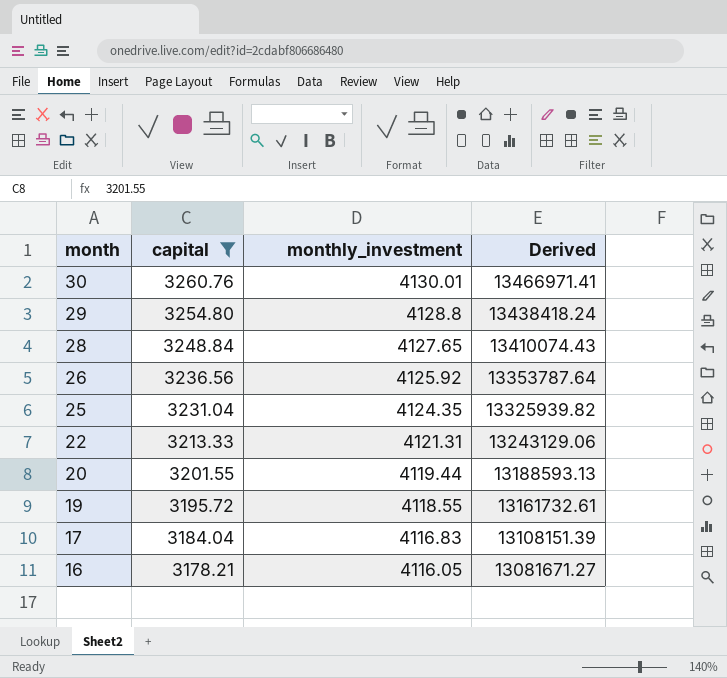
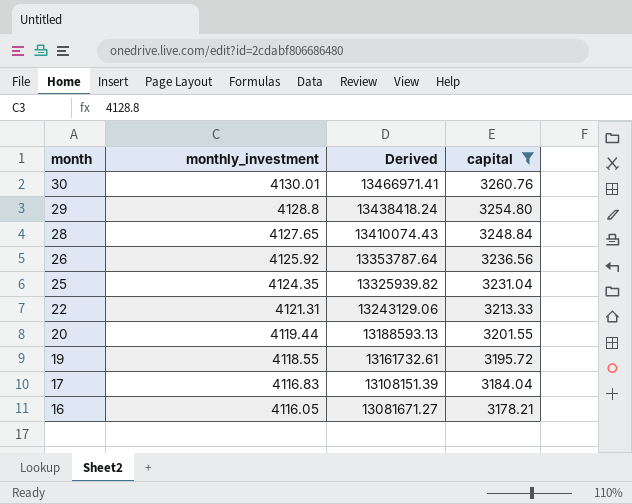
column capital | position: 2 -> 4

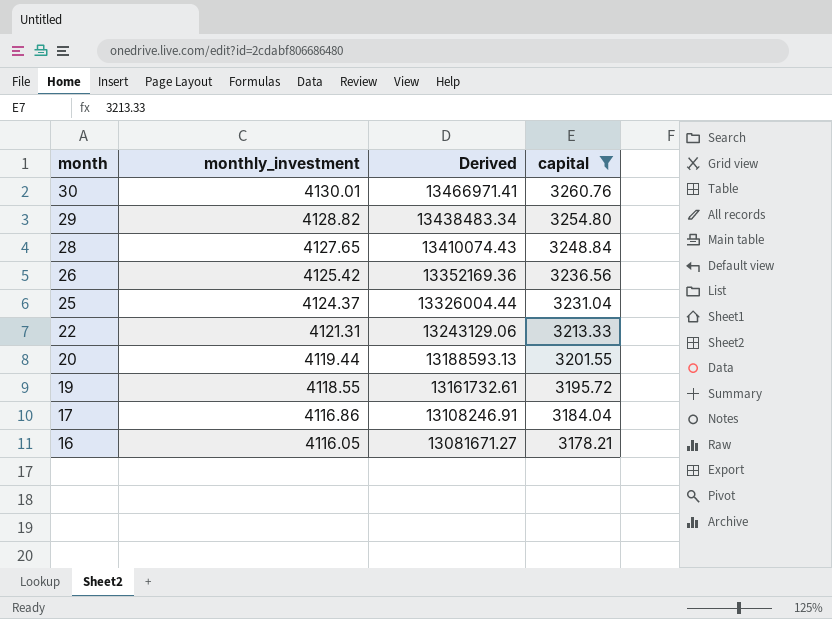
29 | monthly_investment: 4128.8 -> 4128.82
29 | Derived: 13438418.24 -> 13438483.34
26 | monthly_investment: 4125.92 -> 4125.42
26 | Derived: 13353787.64 -> 13352169.36
25 | monthly_investment: 4124.35 -> 4124.37
25 | Derived: 13325939.82 -> 13326004.44
17 | monthly_investment: 4116.83 -> 4116.86
17 | Derived: 13108151.39 -> 13108246.91

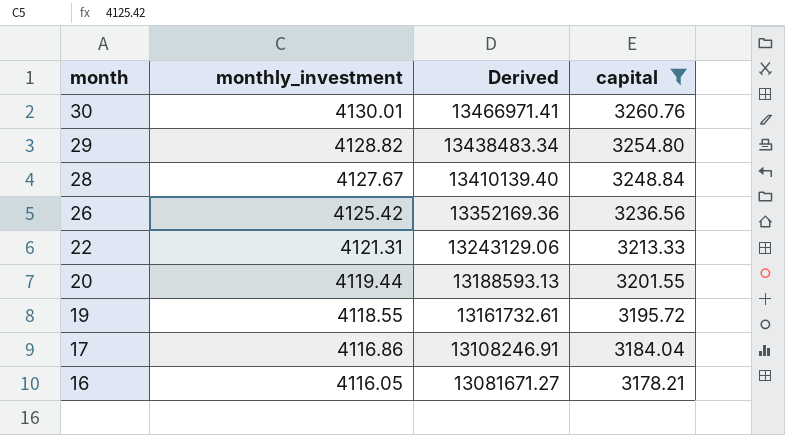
row 25: 4124.37 | 13326004.44 | 3231.04 -> none
28 | monthly_investment: 4127.65 -> 4127.67
28 | Derived: 13410074.43 -> 13410139.40

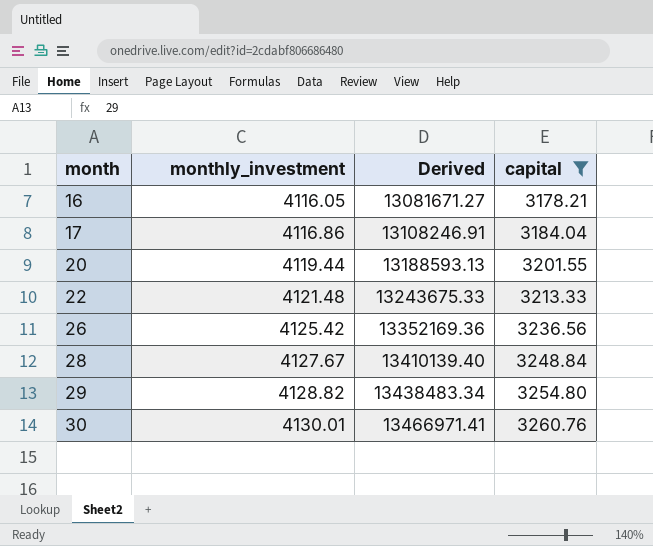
row order: month descending -> month ascending
row 19: 4118.55 | 13161732.61 | 3195.72 -> none
22 | monthly_investment: 4121.31 -> 4121.48
22 | Derived: 13243129.06 -> 13243675.33

